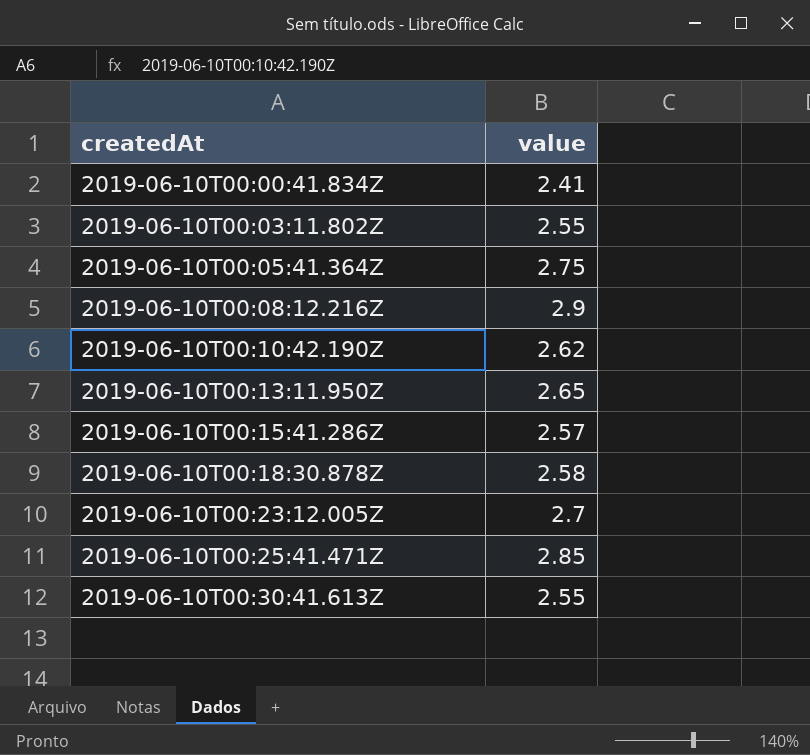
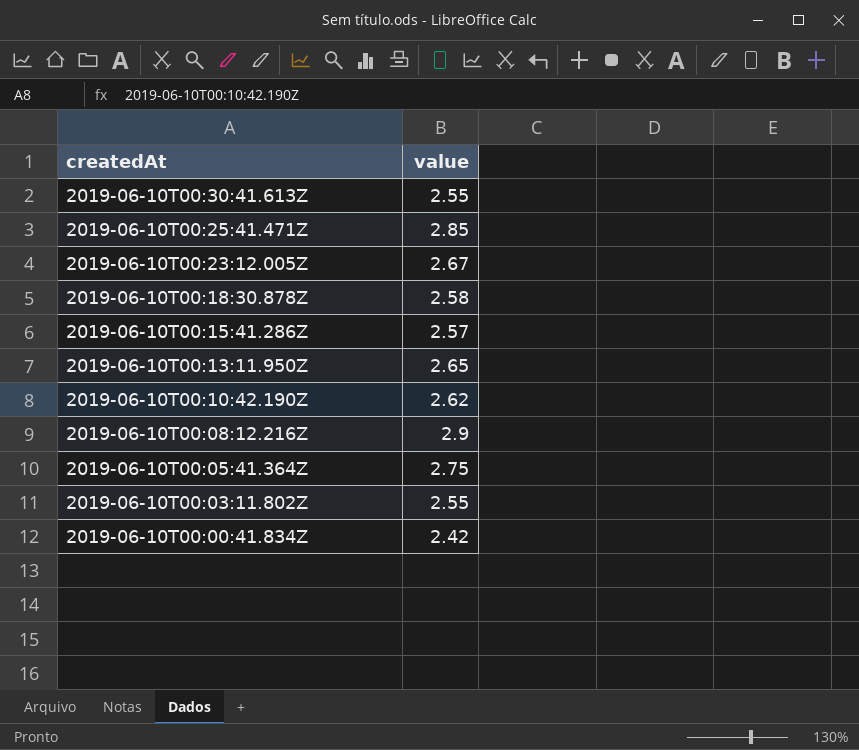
row order: createdAt ascending -> createdAt descending
2019-06-10T00:23:12.005Z | value: 2.7 -> 2.67
2019-06-10T00:00:41.834Z | value: 2.41 -> 2.42

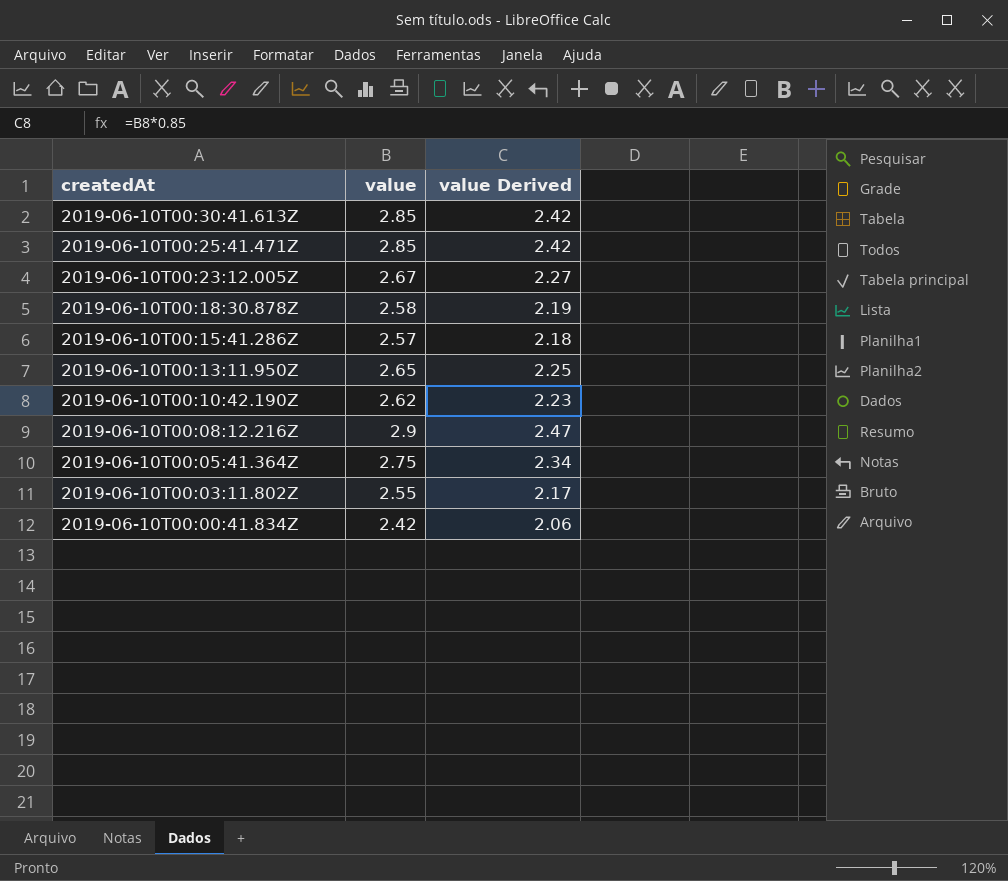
column value Derived | formula: none -> [value] * 0.85
2019-06-10T00:30:41.613Z | value: 2.55 -> 2.85

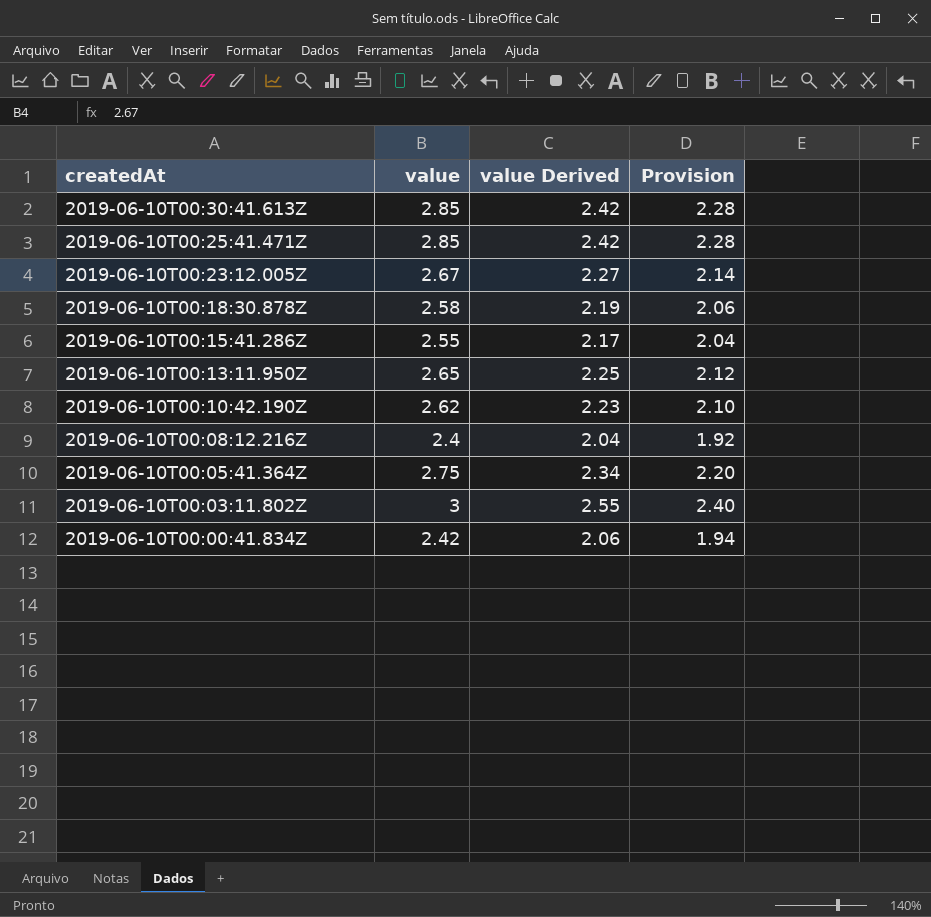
column Provision | formula: none -> [value] * 0.8
2019-06-10T00:15:41.286Z | value: 2.57 -> 2.55
2019-06-10T00:15:41.286Z | value Derived: 2.18 -> 2.17
2019-06-10T00:08:12.216Z | value: 2.9 -> 2.4
2019-06-10T00:08:12.216Z | value Derived: 2.47 -> 2.04
2019-06-10T00:03:11.802Z | value: 2.55 -> 3
2019-06-10T00:03:11.802Z | value Derived: 2.17 -> 2.55

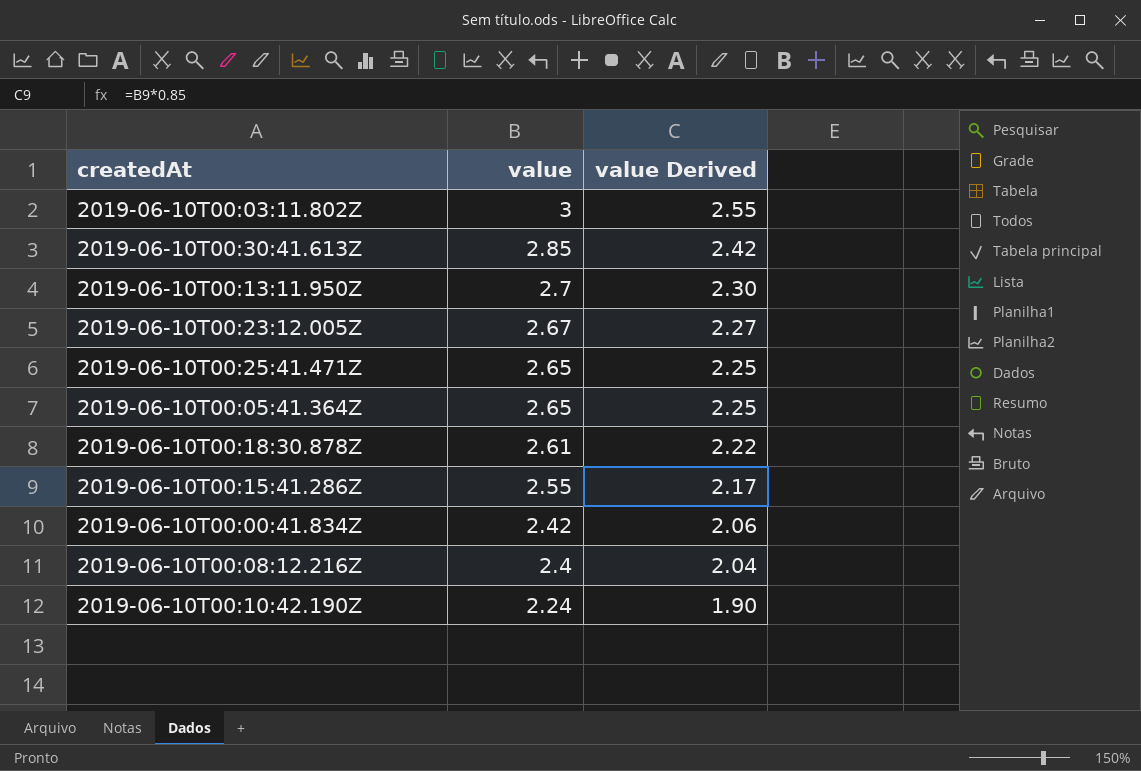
row order: createdAt descending -> value descending
column Provision | formula: [value] * 0.8 -> none
2019-06-10T00:13:11.950Z | value: 2.65 -> 2.7
2019-06-10T00:13:11.950Z | value Derived: 2.25 -> 2.30
2019-06-10T00:25:41.471Z | value: 2.85 -> 2.65
2019-06-10T00:25:41.471Z | value Derived: 2.42 -> 2.25
2019-06-10T00:05:41.364Z | value: 2.75 -> 2.65
2019-06-10T00:05:41.364Z | value Derived: 2.34 -> 2.25
2019-06-10T00:18:30.878Z | value: 2.58 -> 2.61
2019-06-10T00:18:30.878Z | value Derived: 2.19 -> 2.22
2019-06-10T00:10:42.190Z | value: 2.62 -> 2.24
2019-06-10T00:10:42.190Z | value Derived: 2.23 -> 1.90

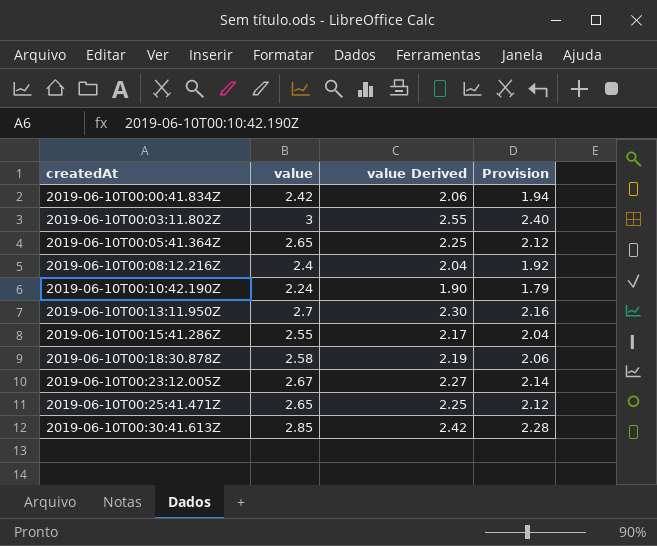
row order: value descending -> createdAt ascending
column Provision | formula: none -> [value] * 0.8
2019-06-10T00:18:30.878Z | value: 2.61 -> 2.58
2019-06-10T00:18:30.878Z | value Derived: 2.22 -> 2.19

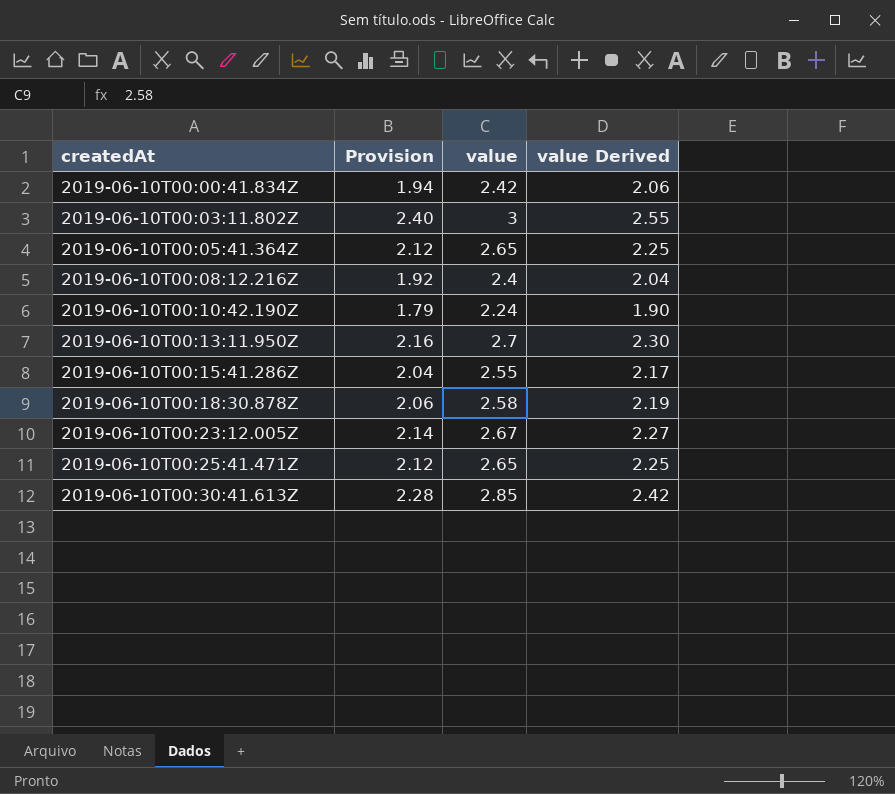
column Provision | position: 4 -> 2

